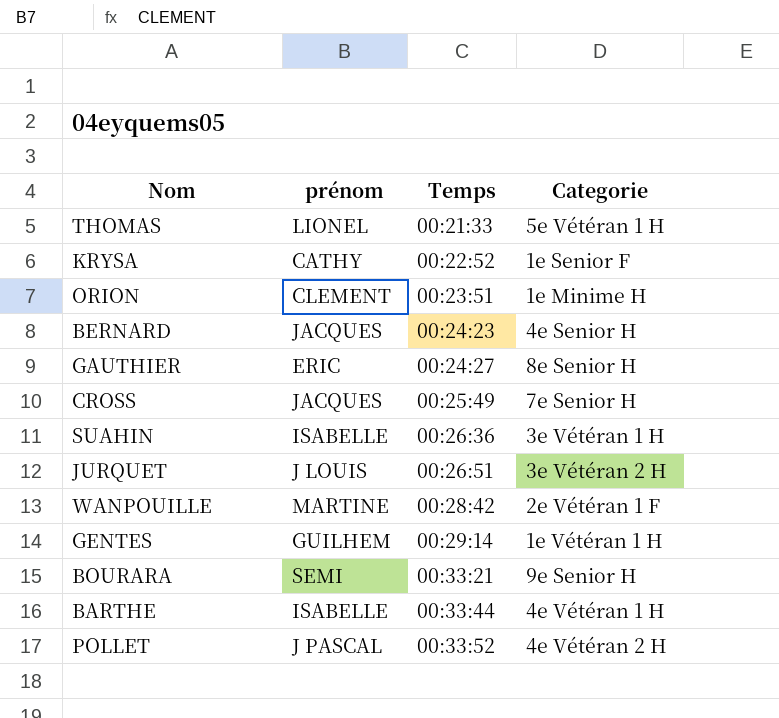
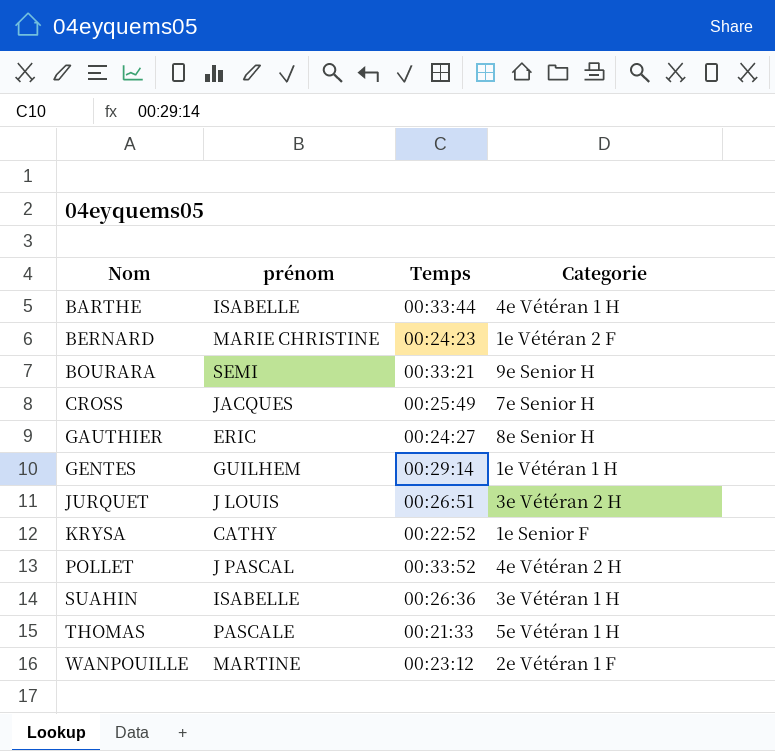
row order: Temps ascending -> Nom ascending
row ORION: CLEMENT | 00:23:51 | 1e Minime H -> none
BERNARD | prénom: JACQUES -> MARIE CHRISTINE
BERNARD | Categorie: 4e Senior H -> 1e Vétéran 2 F
THOMAS | prénom: LIONEL -> PASCALE
WANPOUILLE | Temps: 00:28:42 -> 00:23:12

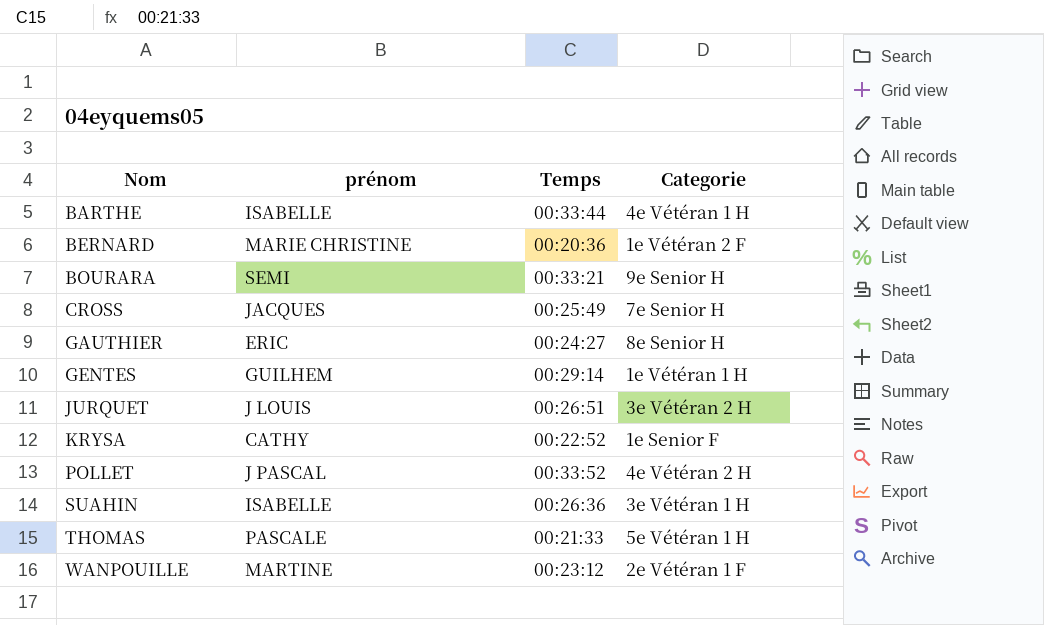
BERNARD | Temps: 00:24:23 -> 00:20:36

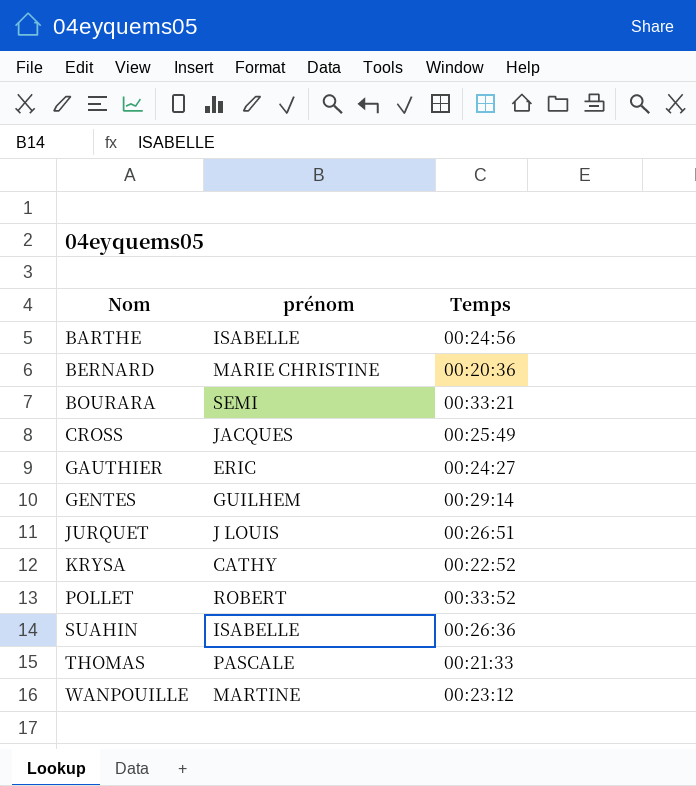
column Categorie | position: 4 -> none
BARTHE | Temps: 00:33:44 -> 00:24:56
POLLET | prénom: J PASCAL -> ROBERT

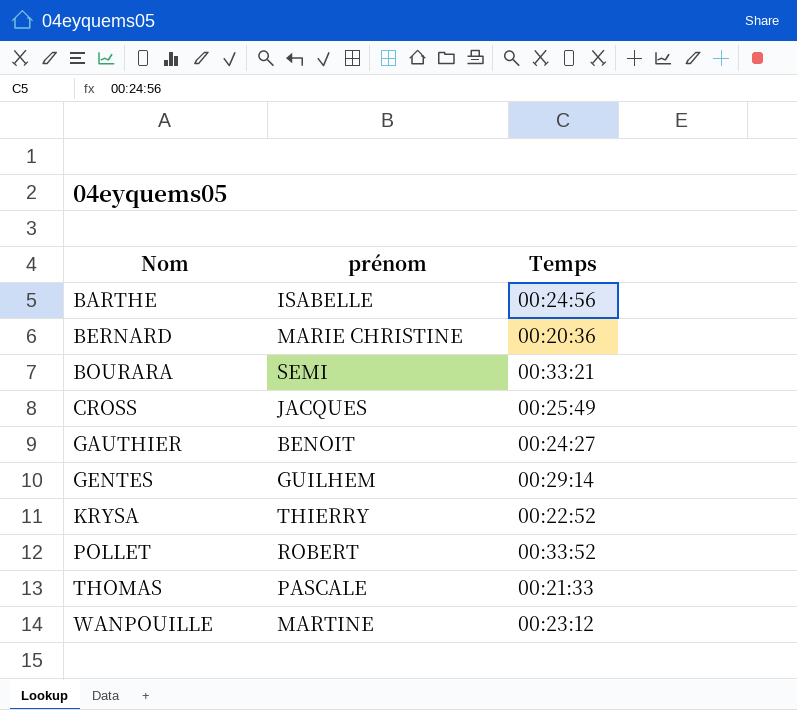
row JURQUET: J LOUIS | 00:26:51 -> none
row SUAHIN: ISABELLE | 00:26:36 -> none
GAUTHIER | prénom: ERIC -> BENOIT
KRYSA | prénom: CATHY -> THIERRY

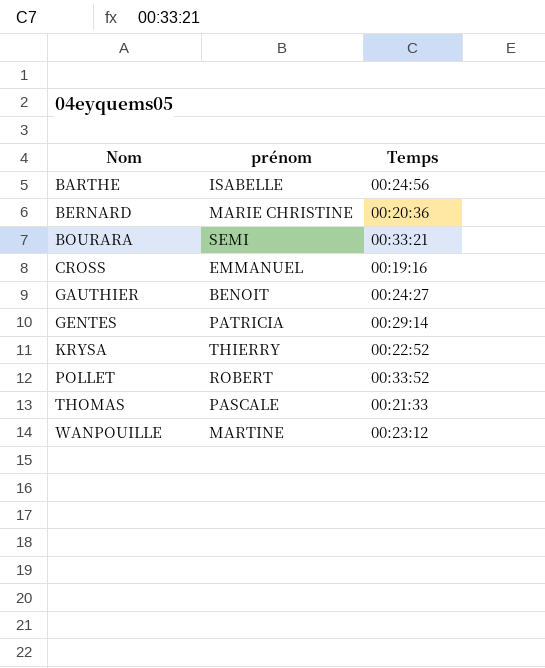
CROSS | prénom: JACQUES -> EMMANUEL
CROSS | Temps: 00:25:49 -> 00:19:16
GENTES | prénom: GUILHEM -> PATRICIA

